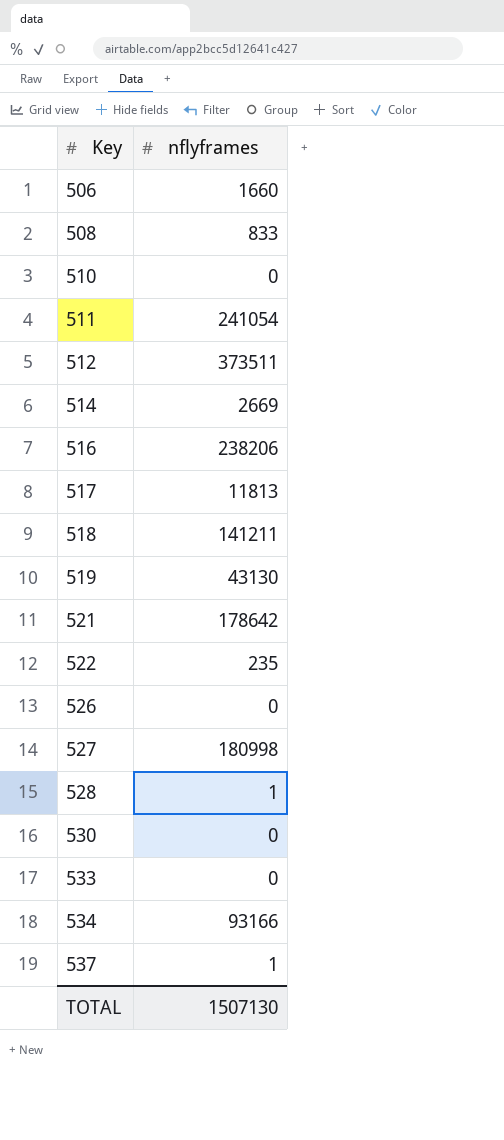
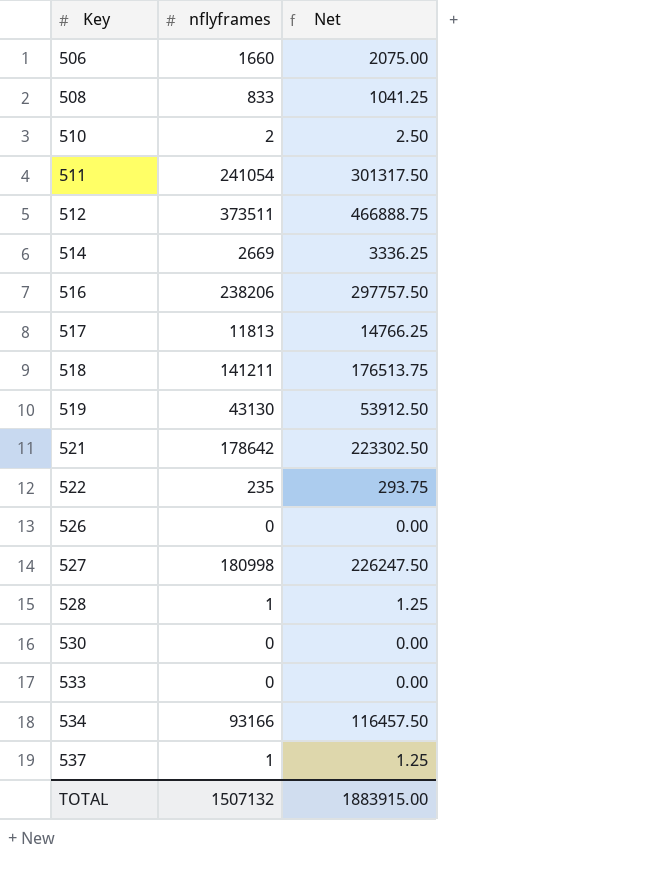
column Net | formula: none -> [nflyframes] * 1.25
510 | nflyframes: 0 -> 2
TOTAL | nflyframes: 1507130 -> 1507132

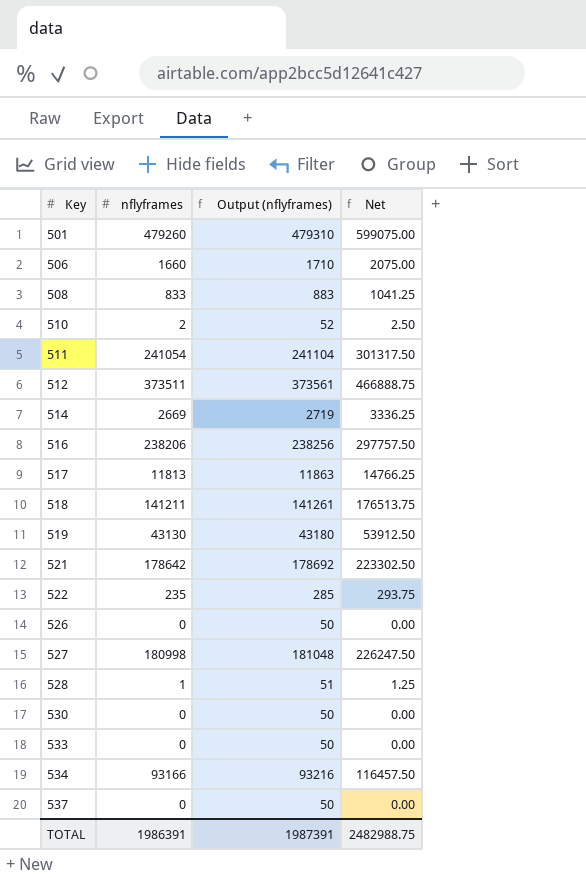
column Output (nflyframes) | formula: none -> [nflyframes] + 50
row 501: none -> 479260 | 479310 | 599075.00
537 | nflyframes: 1 -> 0
537 | Net: 1.25 -> 0.00
TOTAL | nflyframes: 1507132 -> 1986391
TOTAL | Net: 1883915.00 -> 2482988.75

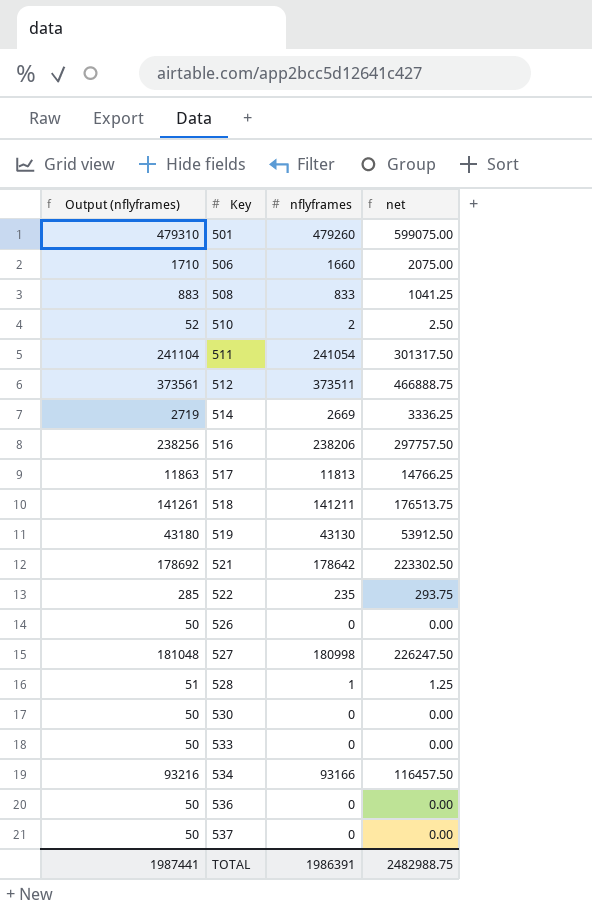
column Output (nflyframes) | position: 3 -> 1
column name: Net -> net
row 536: none -> 50 | 0 | 0.00
TOTAL | Output (nflyframes): 1987391 -> 1987441

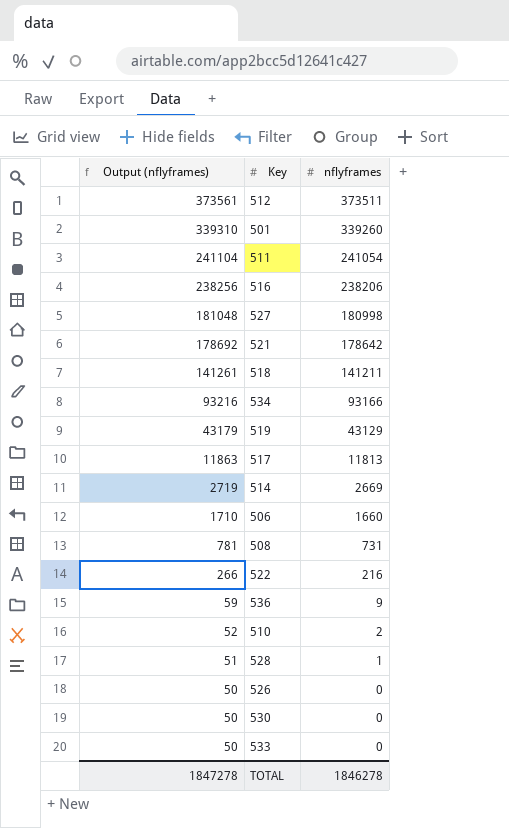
row order: Key ascending -> Output (nflyframes) descending
column net | formula: [nflyframes] * 1.25 -> none
row 537: 50 | 0 | 0.00 -> none
501 | Output (nflyframes): 479310 -> 339310
501 | nflyframes: 479260 -> 339260
519 | Output (nflyframes): 43180 -> 43179
519 | nflyframes: 43130 -> 43129
508 | Output (nflyframes): 883 -> 781
508 | nflyframes: 833 -> 731
522 | Output (nflyframes): 285 -> 266
522 | nflyframes: 235 -> 216
536 | Output (nflyframes): 50 -> 59
536 | nflyframes: 0 -> 9
TOTAL | Output (nflyframes): 1987441 -> 1847278
TOTAL | nflyframes: 1986391 -> 1846278

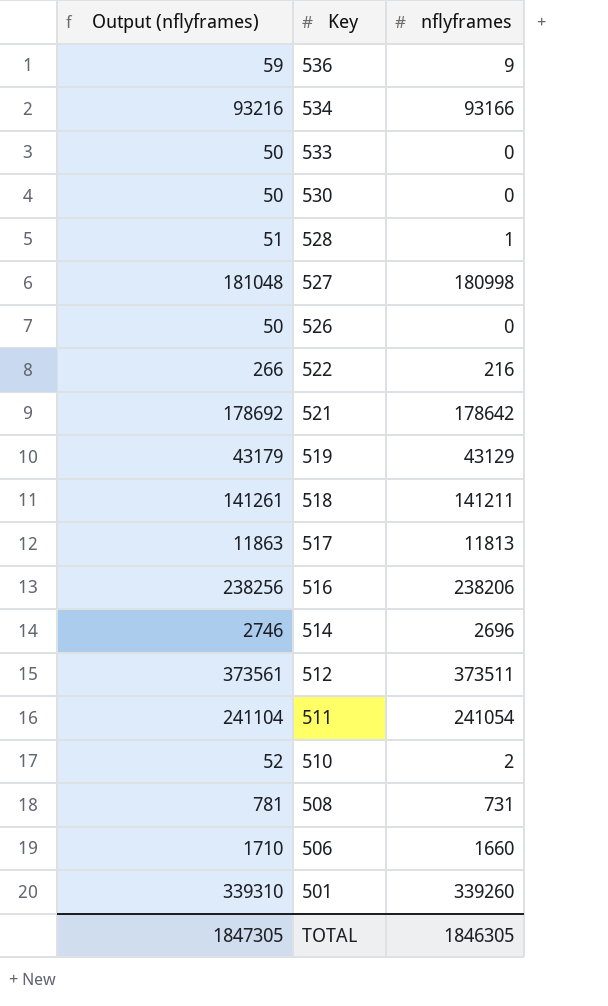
row order: Output (nflyframes) descending -> Key descending
514 | Output (nflyframes): 2719 -> 2746
514 | nflyframes: 2669 -> 2696
TOTAL | Output (nflyframes): 1847278 -> 1847305
TOTAL | nflyframes: 1846278 -> 1846305

